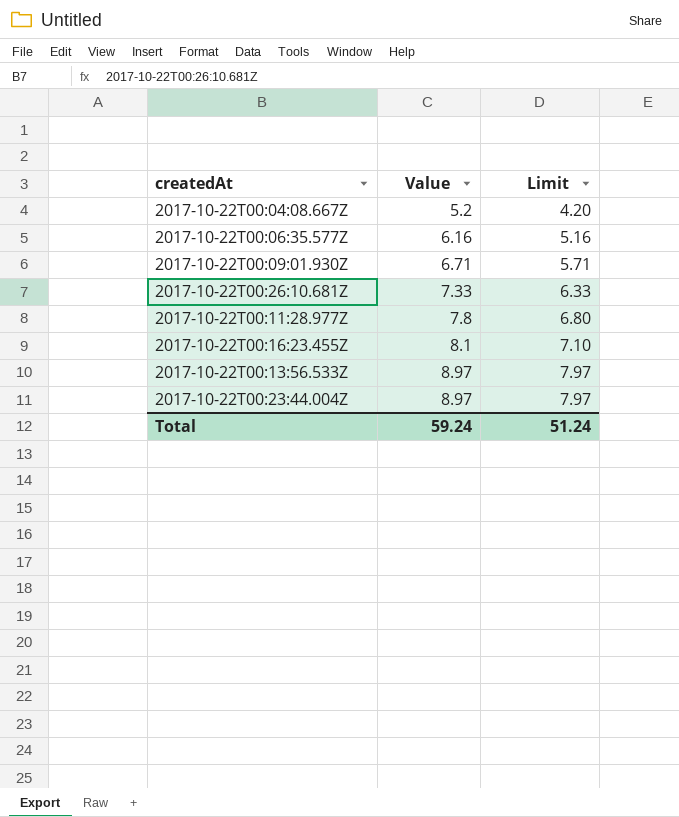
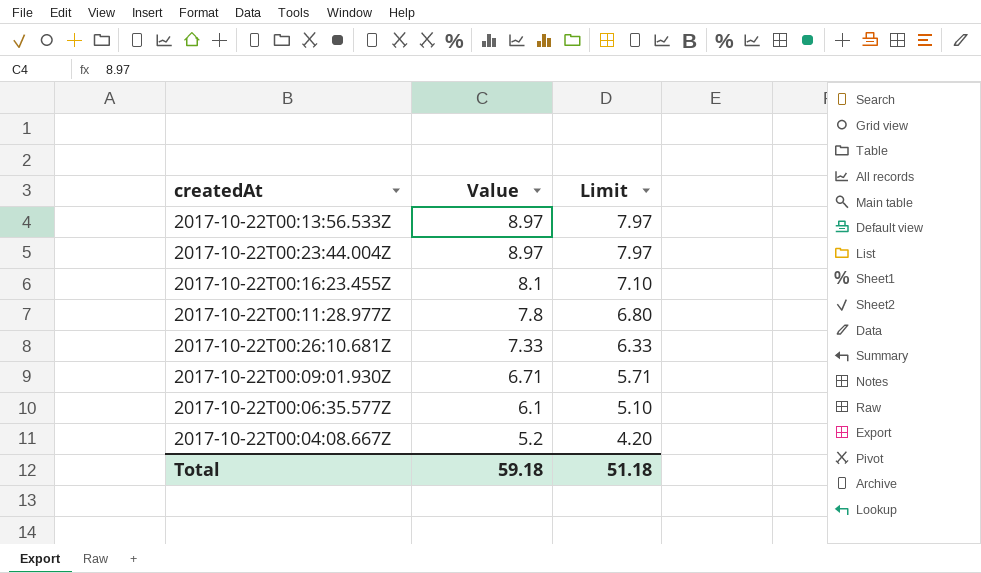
row order: Value ascending -> Value descending
2017-10-22T00:06:35.577Z | Value: 6.16 -> 6.1
2017-10-22T00:06:35.577Z | Limit: 5.16 -> 5.10
Total | Value: 59.24 -> 59.18
Total | Limit: 51.24 -> 51.18

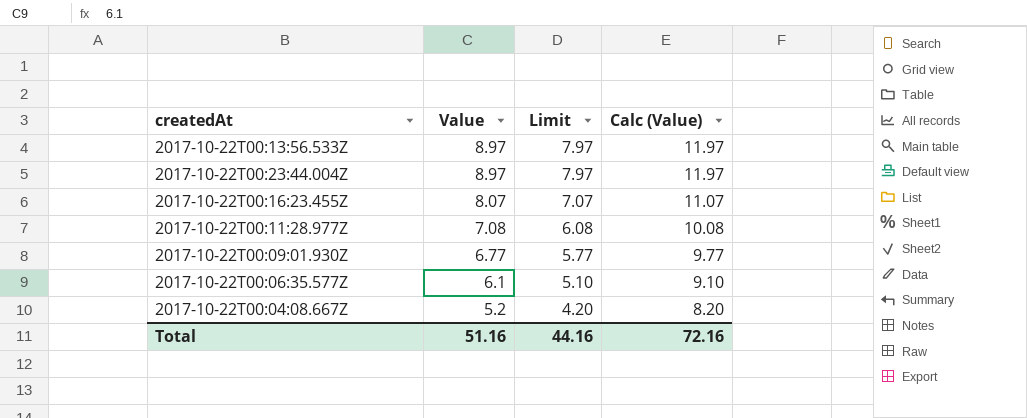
column Calc (Value) | formula: none -> [Value] + 3
row 2017-10-22T00:26:10.681Z: 7.33 | 6.33 -> none
2017-10-22T00:16:23.455Z | Value: 8.1 -> 8.07
2017-10-22T00:16:23.455Z | Limit: 7.10 -> 7.07
2017-10-22T00:11:28.977Z | Value: 7.8 -> 7.08
2017-10-22T00:11:28.977Z | Limit: 6.80 -> 6.08
2017-10-22T00:09:01.930Z | Value: 6.71 -> 6.77
2017-10-22T00:09:01.930Z | Limit: 5.71 -> 5.77
Total | Value: 59.18 -> 51.16
Total | Limit: 51.18 -> 44.16

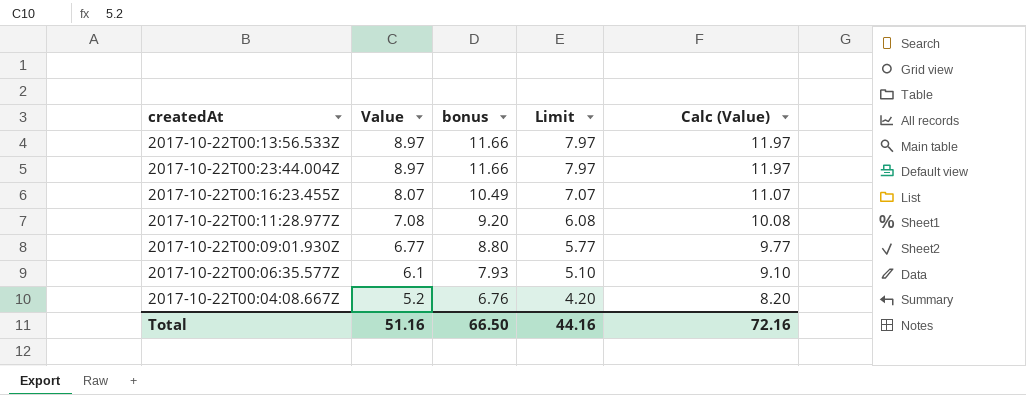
column bonus | formula: none -> [Value] * 1.3

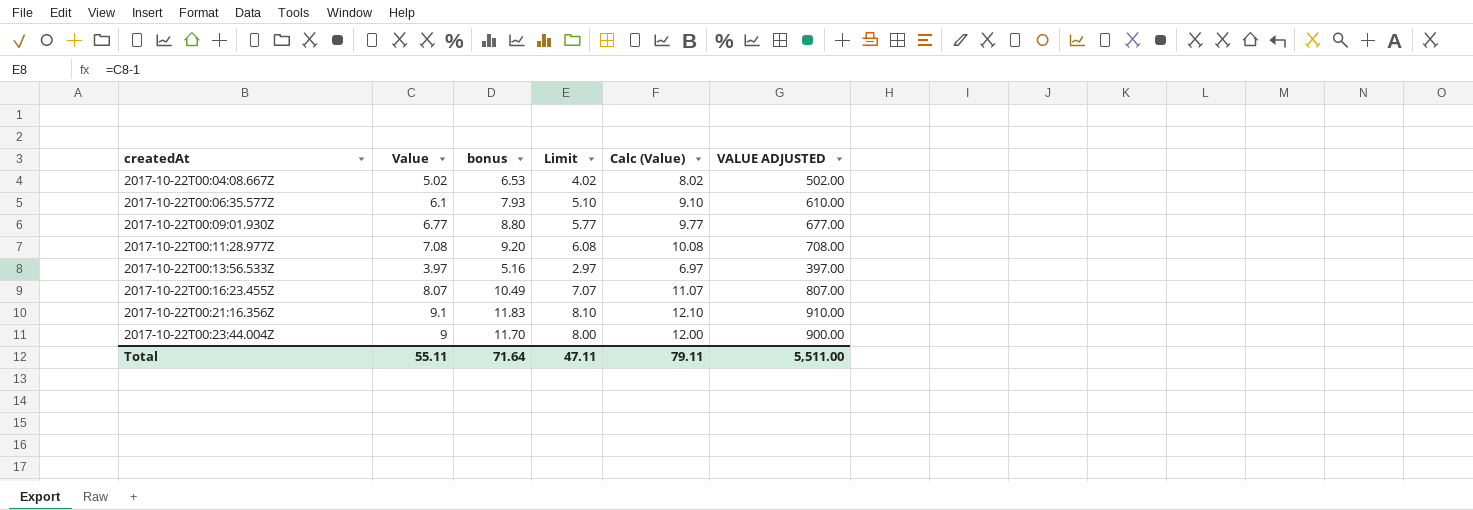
row order: Value descending -> createdAt ascending
column VALUE ADJUSTED | formula: none -> [Value] * 100
2017-10-22T00:04:08.667Z | Value: 5.2 -> 5.02
2017-10-22T00:04:08.667Z | bonus: 6.76 -> 6.53
2017-10-22T00:04:08.667Z | Limit: 4.20 -> 4.02
2017-10-22T00:04:08.667Z | Calc (Value): 8.20 -> 8.02
2017-10-22T00:13:56.533Z | Value: 8.97 -> 3.97
2017-10-22T00:13:56.533Z | bonus: 11.66 -> 5.16
2017-10-22T00:13:56.533Z | Limit: 7.97 -> 2.97
2017-10-22T00:13:56.533Z | Calc (Value): 11.97 -> 6.97
row 2017-10-22T00:21:16.356Z: none -> 9.1 | 11.83 | 8.10 | 12.10 | 910.00
2017-10-22T00:23:44.004Z | Value: 8.97 -> 9
2017-10-22T00:23:44.004Z | bonus: 11.66 -> 11.70
2017-10-22T00:23:44.004Z | Limit: 7.97 -> 8.00
2017-10-22T00:23:44.004Z | Calc (Value): 11.97 -> 12.00
Total | Value: 51.16 -> 55.11
Total | bonus: 66.50 -> 71.64
Total | Limit: 44.16 -> 47.11
Total | Calc (Value): 72.16 -> 79.11

